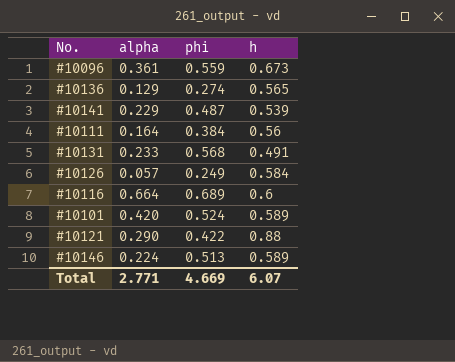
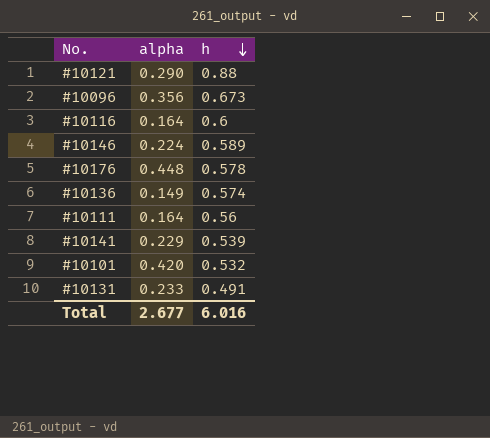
row order: none -> h descending
column phi | position: 3 -> none
row #10126: 0.057 | 0.249 | 0.584 -> none
#10096 | alpha: 0.361 -> 0.356
#10116 | alpha: 0.664 -> 0.164
row #10176: none -> 0.448 | 0.578
#10136 | alpha: 0.129 -> 0.149
#10136 | h: 0.565 -> 0.574
#10101 | h: 0.589 -> 0.532
Total | alpha: 2.771 -> 2.677
Total | h: 6.07 -> 6.016

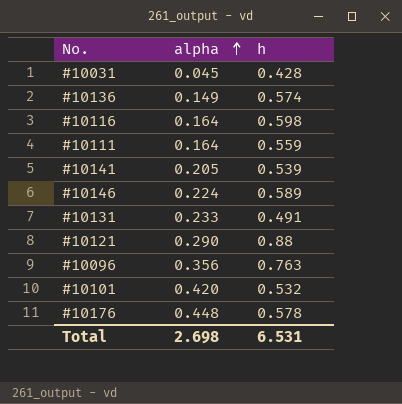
row order: h descending -> alpha ascending
row #10031: none -> 0.045 | 0.428
#10116 | h: 0.6 -> 0.598
#10111 | h: 0.56 -> 0.559
#10141 | alpha: 0.229 -> 0.205
#10096 | h: 0.673 -> 0.763
Total | alpha: 2.677 -> 2.698
Total | h: 6.016 -> 6.531

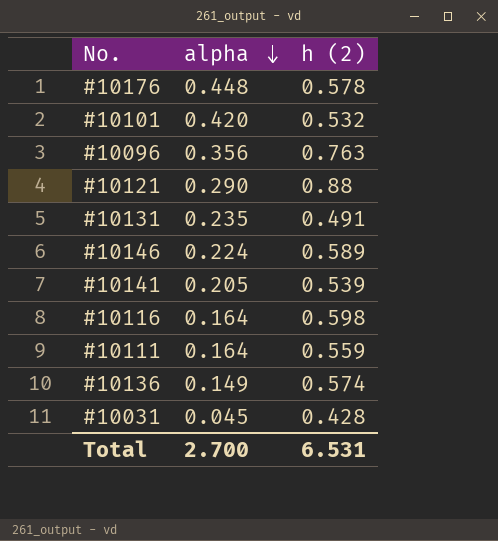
row order: alpha ascending -> alpha descending
column name: h -> h (2)
#10131 | alpha: 0.233 -> 0.235
Total | alpha: 2.698 -> 2.700

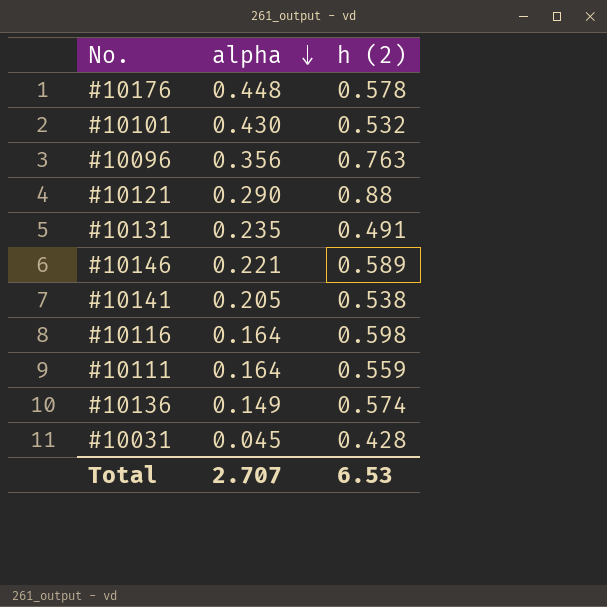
#10101 | alpha: 0.420 -> 0.430
#10146 | alpha: 0.224 -> 0.221
#10141 | h (2): 0.539 -> 0.538
Total | alpha: 2.700 -> 2.707
Total | h (2): 6.531 -> 6.53

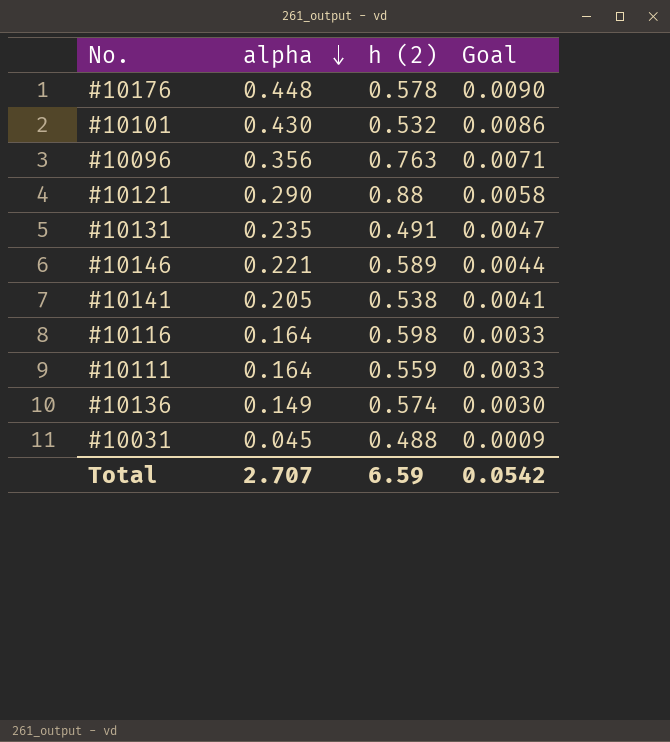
column Goal | formula: none -> [alpha] * 0.02
#10031 | h (2): 0.428 -> 0.488
Total | h (2): 6.53 -> 6.59

